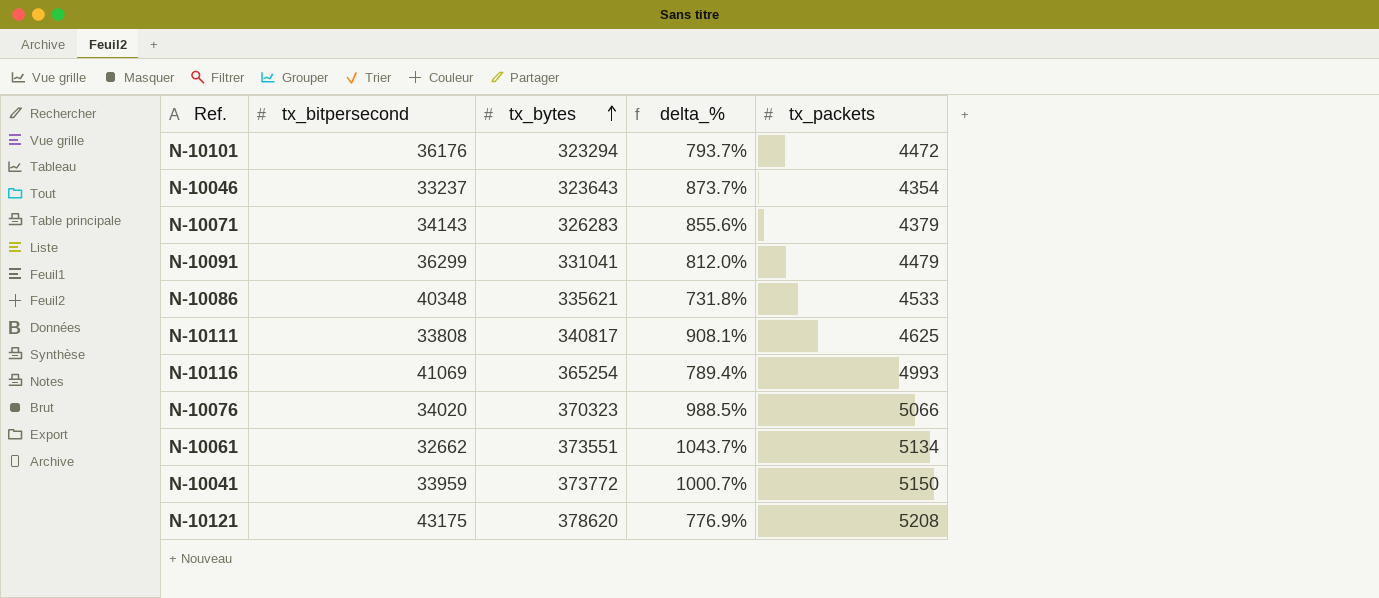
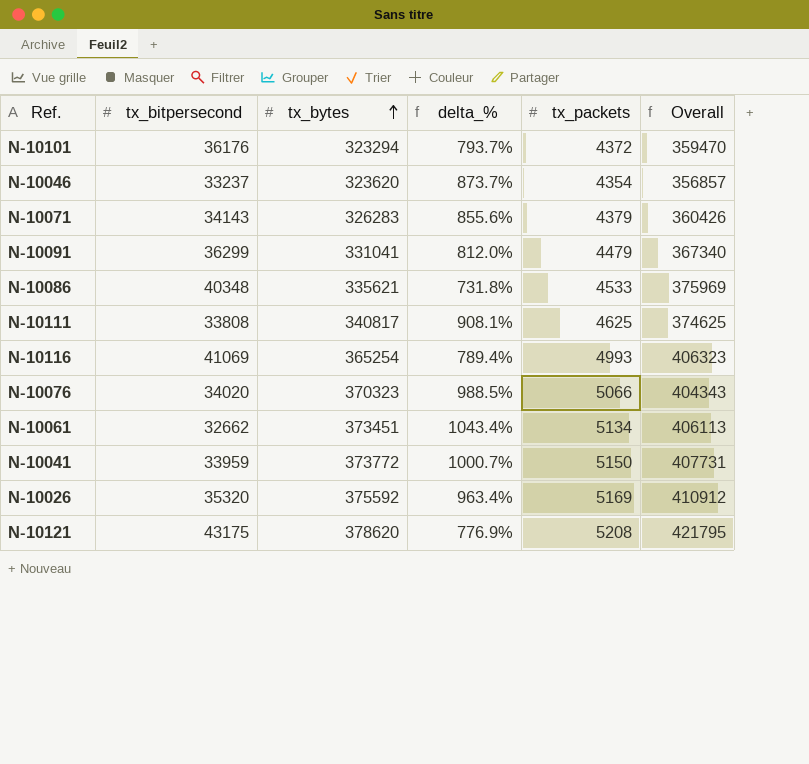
column Overall | formula: none -> [tx_bitpersecond] + [tx_bytes]
N-10101 | tx_packets: 4472 -> 4372
N-10046 | tx_bytes: 323643 -> 323620
N-10061 | tx_bytes: 373551 -> 373451
N-10061 | delta_%: 1043.7% -> 1043.4%
row N-10026: none -> 35320 | 375592 | 963.4% | 5169 | 410912

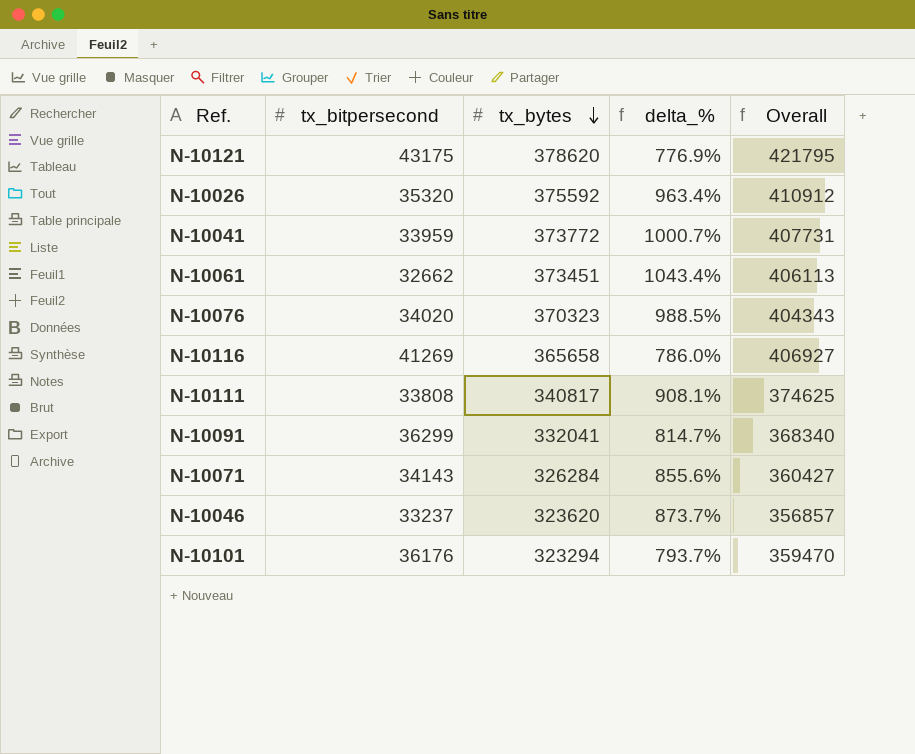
row order: tx_bytes ascending -> tx_bytes descending
column tx_packets | position: 5 -> none
row N-10086: 40348 | 335621 | 731.8% | 4533 | 375969 -> none
N-10116 | tx_bitpersecond: 41069 -> 41269
N-10116 | tx_bytes: 365254 -> 365658
N-10116 | delta_%: 789.4% -> 786.0%
N-10116 | Overall: 406323 -> 406927
N-10091 | tx_bytes: 331041 -> 332041
N-10091 | delta_%: 812.0% -> 814.7%
N-10091 | Overall: 367340 -> 368340
N-10071 | tx_bytes: 326283 -> 326284
N-10071 | Overall: 360426 -> 360427

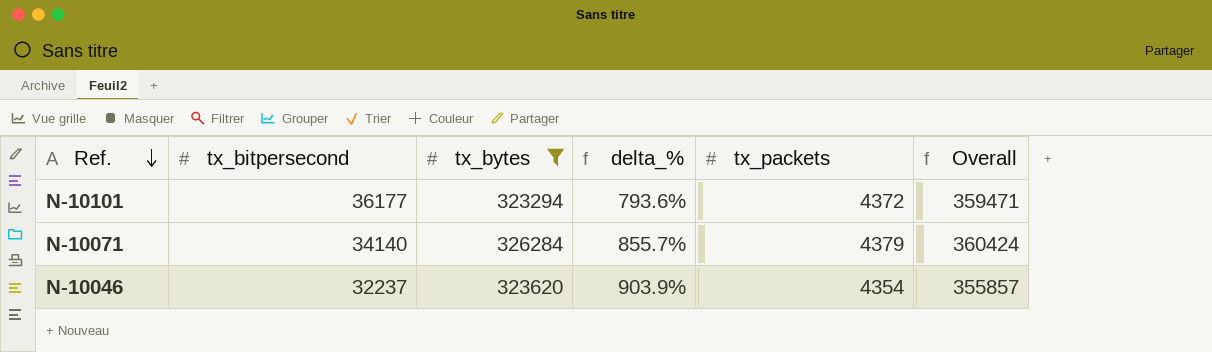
filter: none -> tx_bytes <= 326284
row order: tx_bytes descending -> Ref. descending
column tx_packets | position: none -> 5
N-10101 | tx_bitpersecond: 36176 -> 36177
N-10101 | delta_%: 793.7% -> 793.6%
N-10101 | Overall: 359470 -> 359471
N-10071 | tx_bitpersecond: 34143 -> 34140
N-10071 | delta_%: 855.6% -> 855.7%
N-10071 | Overall: 360427 -> 360424
N-10046 | tx_bitpersecond: 33237 -> 32237
N-10046 | delta_%: 873.7% -> 903.9%
N-10046 | Overall: 356857 -> 355857

